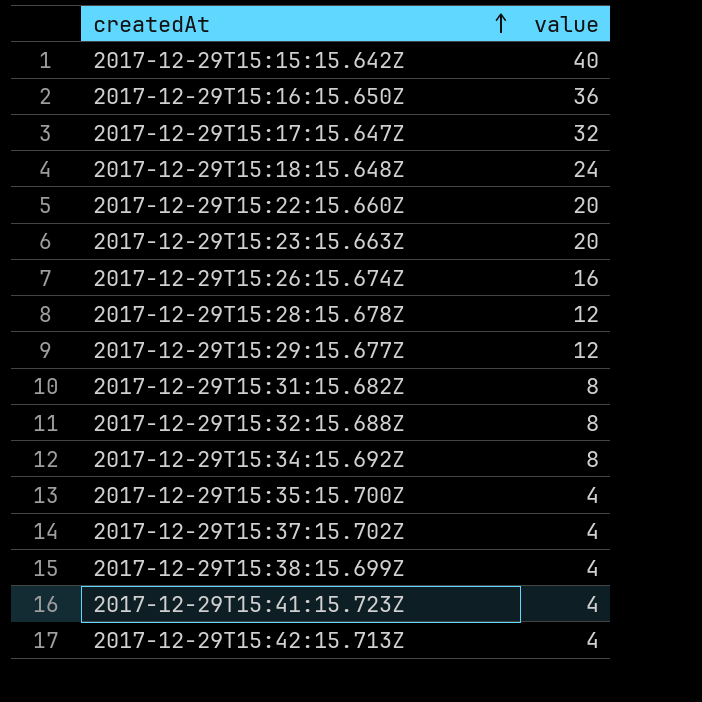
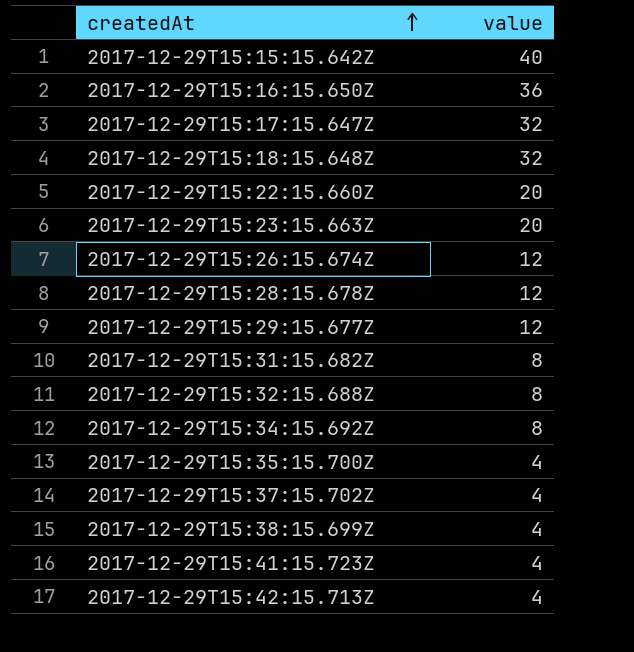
2017-12-29T15:18:15.648Z | value: 24 -> 32
2017-12-29T15:26:15.674Z | value: 16 -> 12

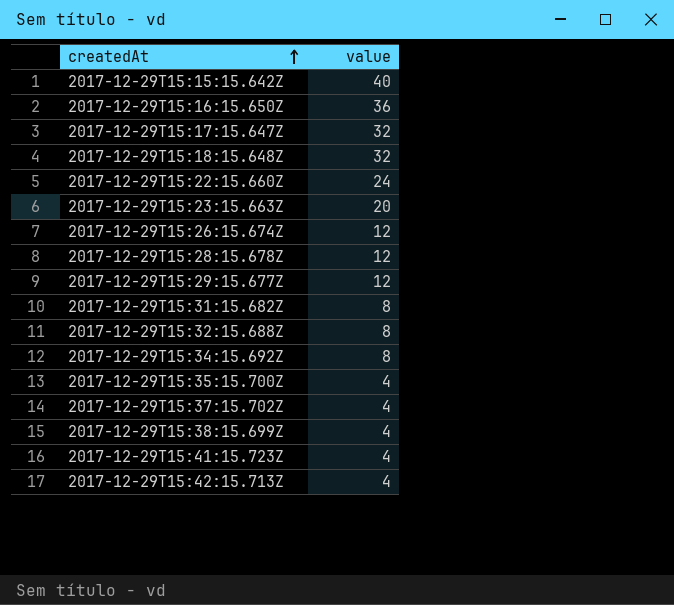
2017-12-29T15:22:15.660Z | value: 20 -> 24

